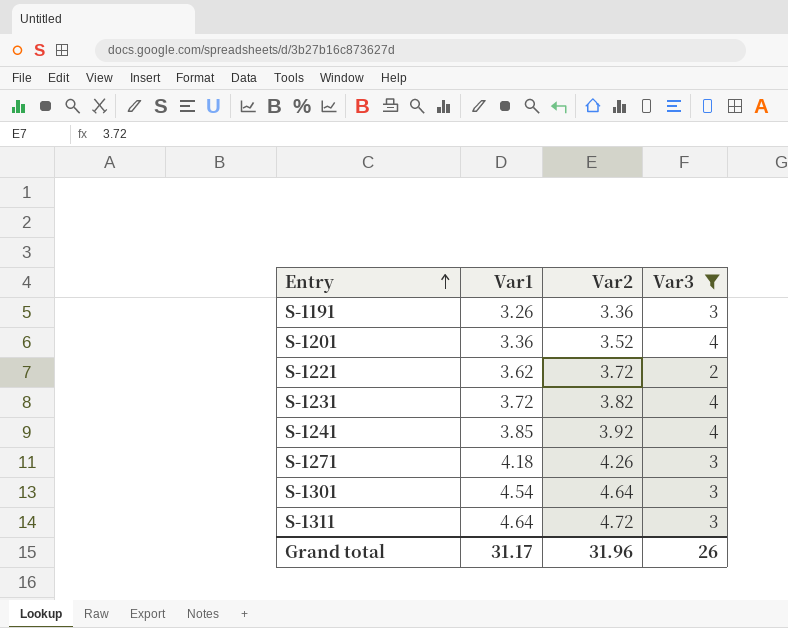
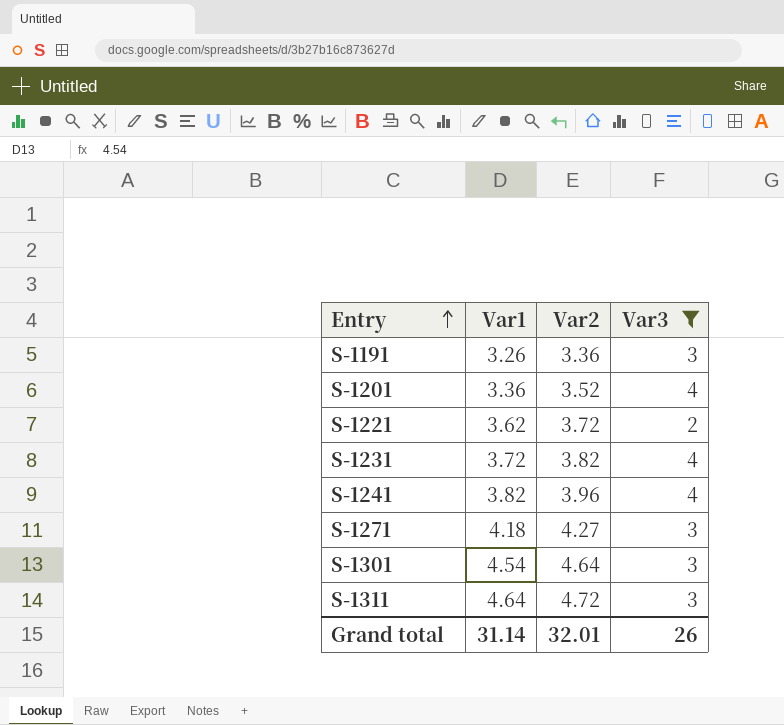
S-1241 | Var1: 3.85 -> 3.82
S-1241 | Var2: 3.92 -> 3.96
S-1271 | Var2: 4.26 -> 4.27
Grand total | Var1: 31.17 -> 31.14
Grand total | Var2: 31.96 -> 32.01

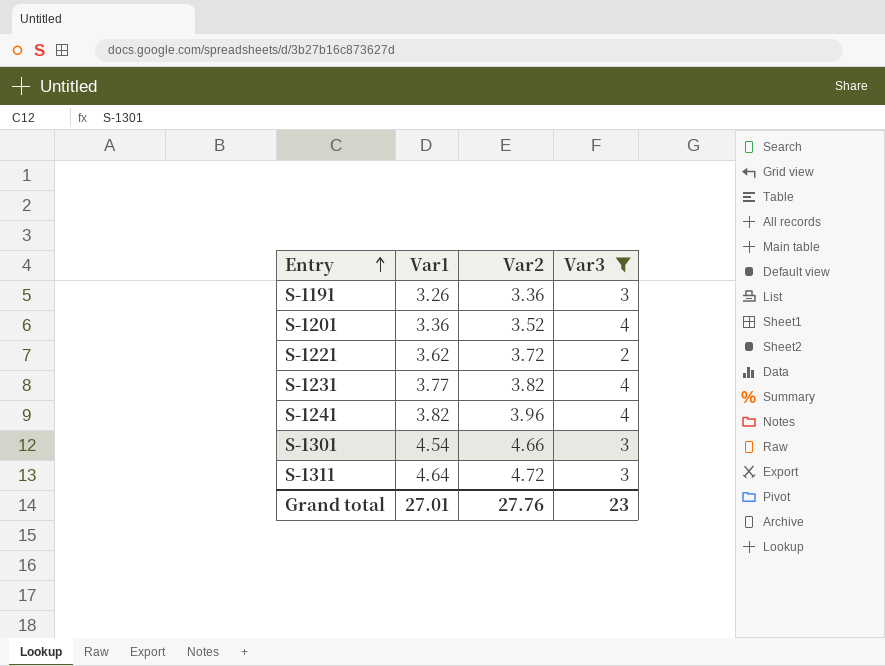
row S-1271: 4.18 | 4.27 | 3 -> none
S-1231 | Var1: 3.72 -> 3.77
S-1301 | Var2: 4.64 -> 4.66
Grand total | Var1: 31.14 -> 27.01
Grand total | Var2: 32.01 -> 27.76
Grand total | Var3: 26 -> 23

